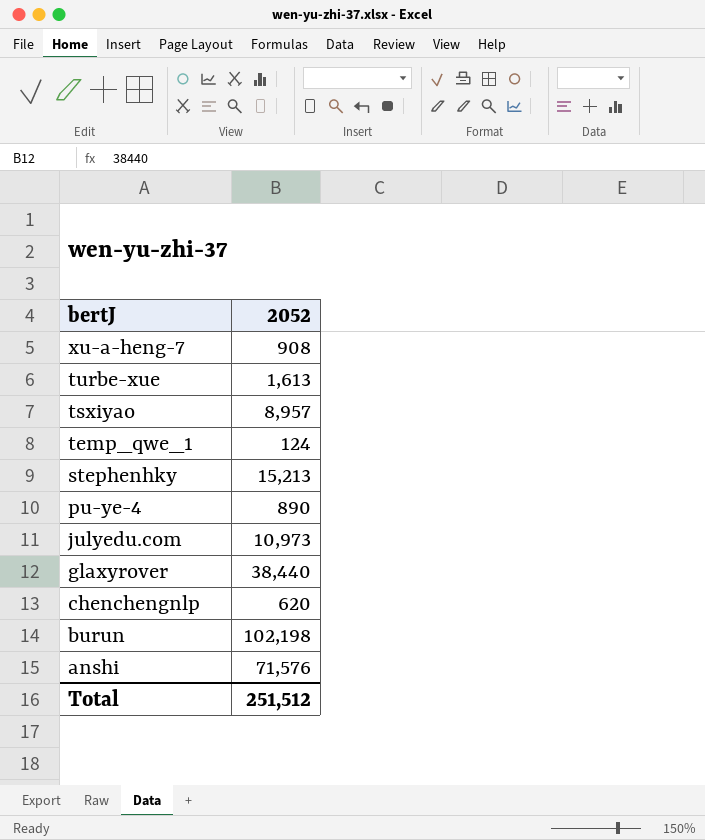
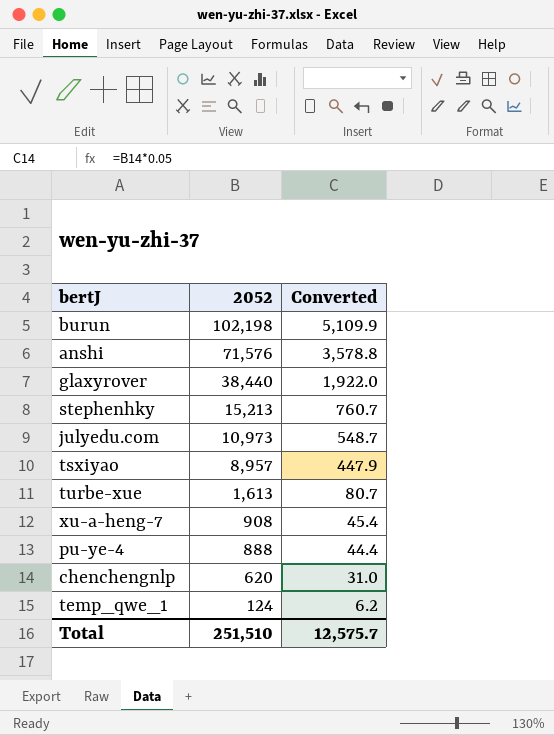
row order: bertJ descending -> 2052 descending
column Converted | formula: none -> [2052] * 0.05
pu-ye-4 | 2052: 890 -> 888
Total | 2052: 251,512 -> 251,510

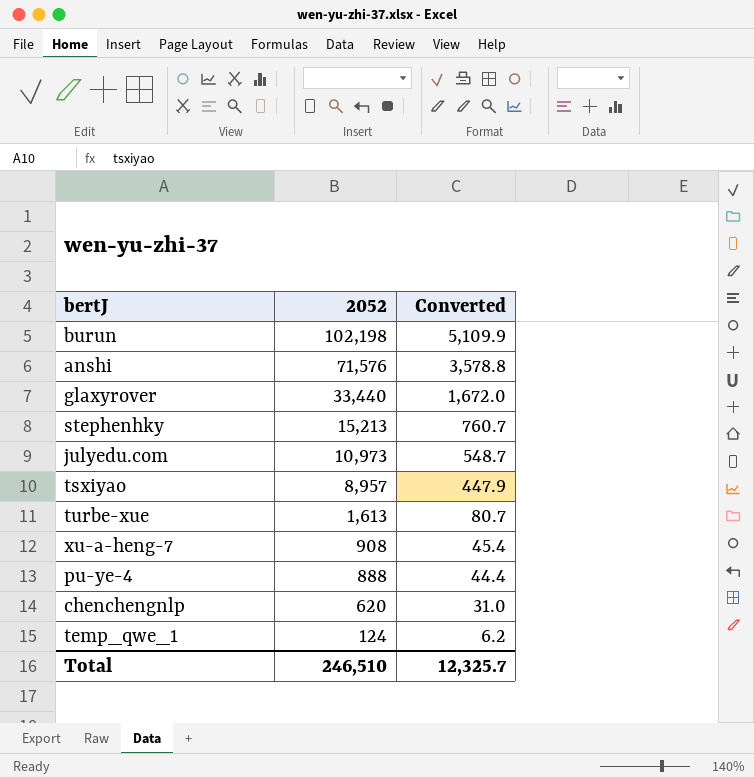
glaxyrover | 2052: 38,440 -> 33,440
glaxyrover | Converted: 1,922.0 -> 1,672.0
Total | 2052: 251,510 -> 246,510
Total | Converted: 12,575.7 -> 12,325.7

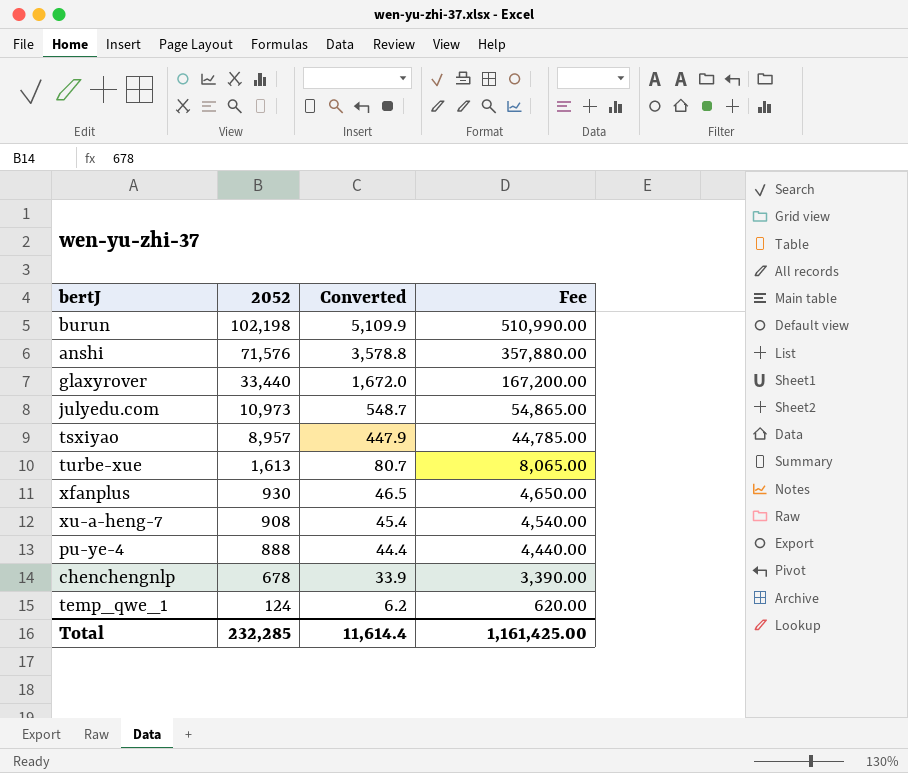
column Fee | formula: none -> [2052] * 5
row stephenhky: 15,213 | 760.7 -> none
row xfanplus: none -> 930 | 46.5 | 4,650.00
chenchengnlp | 2052: 620 -> 678
chenchengnlp | Converted: 31.0 -> 33.9
Total | 2052: 246,510 -> 232,285
Total | Converted: 12,325.7 -> 11,614.4

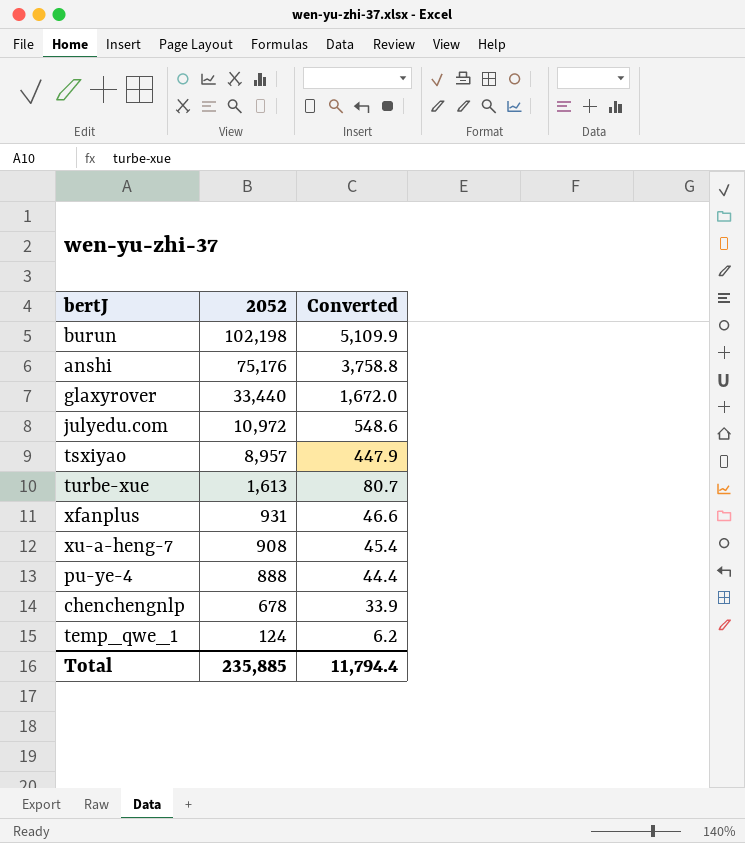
column Fee | formula: [2052] * 5 -> none
anshi | 2052: 71,576 -> 75,176
anshi | Converted: 3,578.8 -> 3,758.8
julyedu.com | 2052: 10,973 -> 10,972
julyedu.com | Converted: 548.7 -> 548.6
xfanplus | 2052: 930 -> 931
xfanplus | Converted: 46.5 -> 46.6
Total | 2052: 232,285 -> 235,885
Total | Converted: 11,614.4 -> 11,794.4

